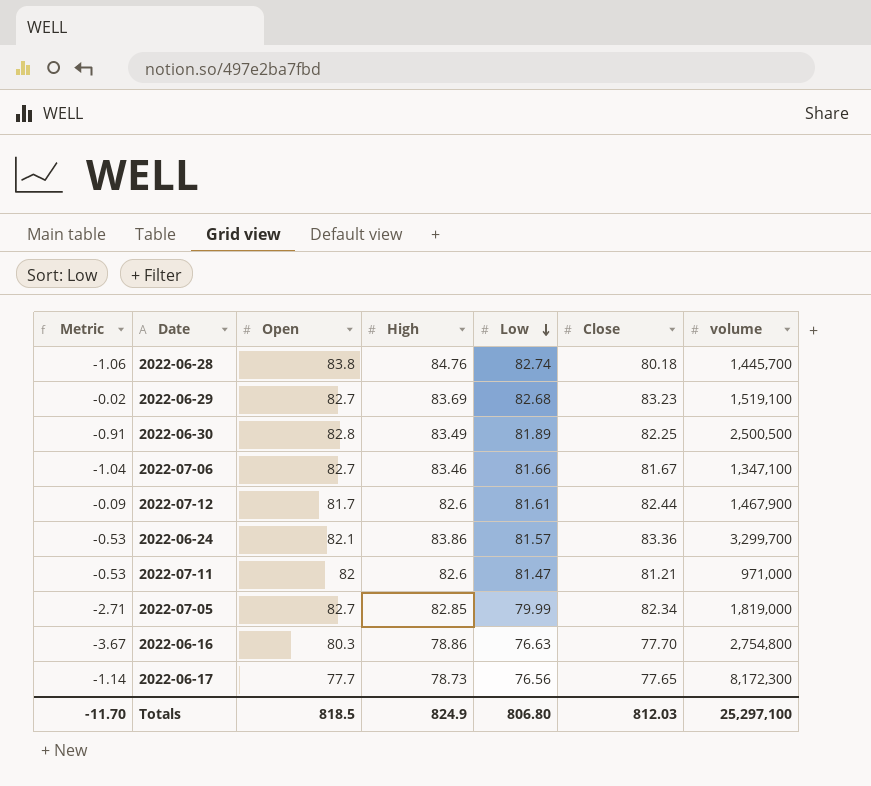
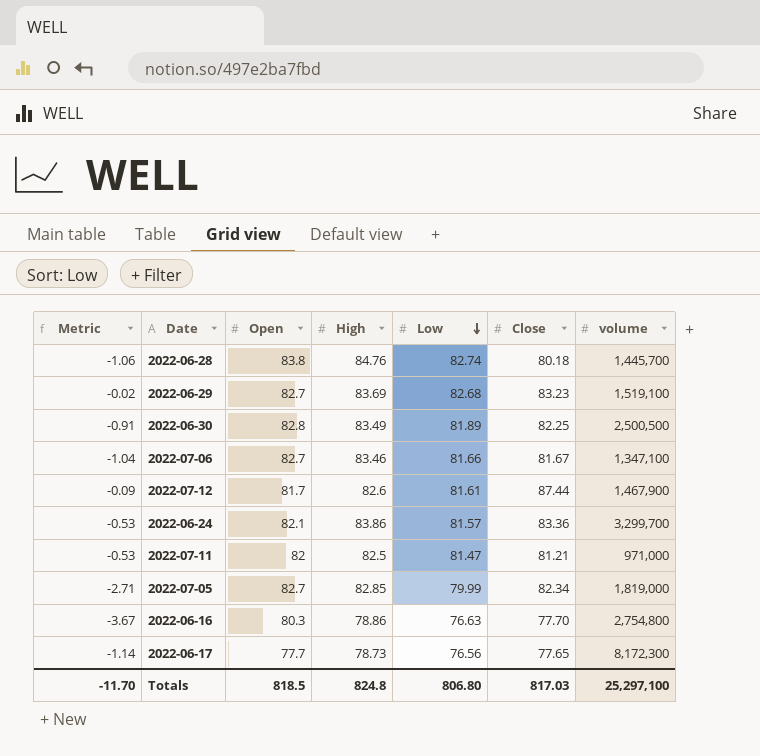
2022-07-12 | Close: 82.44 -> 87.44
2022-07-11 | High: 82.6 -> 82.5
Totals | High: 824.9 -> 824.8
Totals | Close: 812.03 -> 817.03

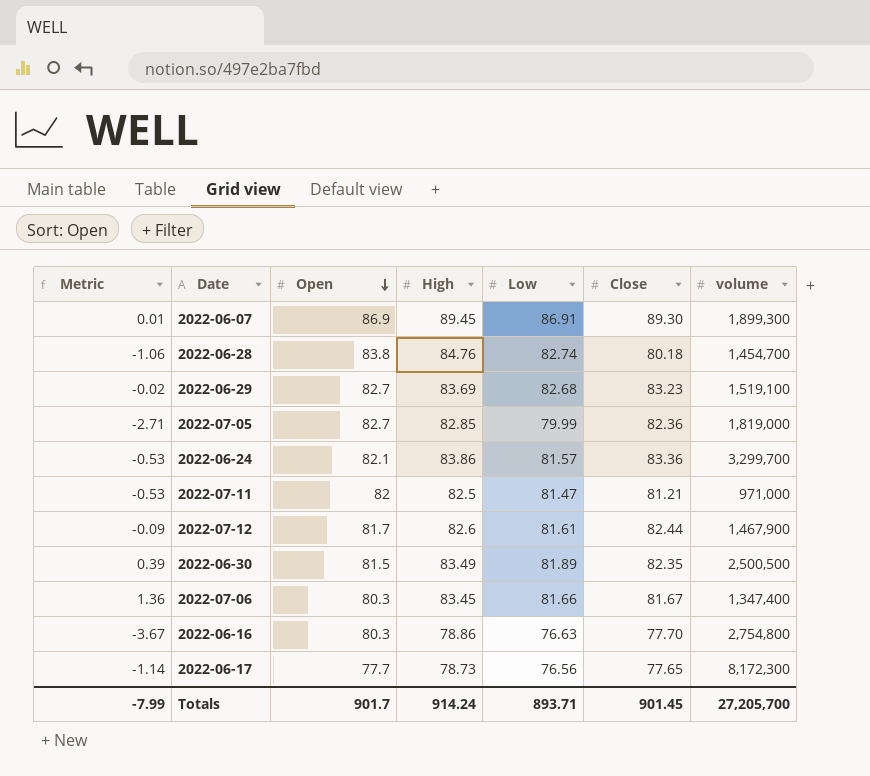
row order: Low descending -> Open descending
row 2022-06-07: none -> 0.01 | 86.9 | 89.45 | 86.91 | 89.30 | 1,899,300
2022-06-28 | volume: 1,445,700 -> 1,454,700
2022-07-05 | Close: 82.34 -> 82.36
2022-07-12 | Close: 87.44 -> 82.44
2022-06-30 | Metric: -0.91 -> 0.39
2022-06-30 | Open: 82.8 -> 81.5
2022-06-30 | Close: 82.25 -> 82.35
2022-07-06 | Metric: -1.04 -> 1.36
2022-07-06 | Open: 82.7 -> 80.3
2022-07-06 | High: 83.46 -> 83.45
2022-07-06 | volume: 1,347,100 -> 1,347,400
Totals | Metric: -11.70 -> -7.99
Totals | Open: 818.5 -> 901.7
Totals | High: 824.8 -> 914.24
Totals | Low: 806.80 -> 893.71
Totals | Close: 817.03 -> 901.45
Totals | volume: 25,297,100 -> 27,205,700

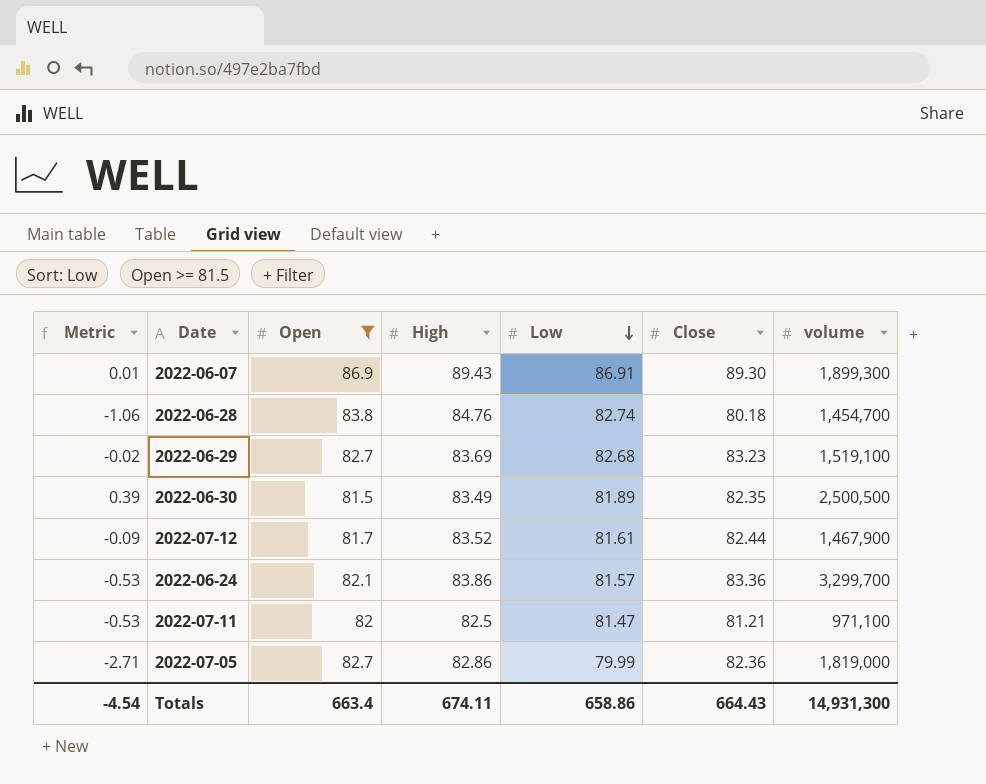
filter: none -> Open >= 81.5
row order: Open descending -> Low descending
2022-06-07 | High: 89.45 -> 89.43
2022-07-12 | High: 82.6 -> 83.52
2022-07-11 | volume: 971,000 -> 971,100
2022-07-05 | High: 82.85 -> 82.86
Totals | Metric: -7.99 -> -4.54
Totals | Open: 901.7 -> 663.4
Totals | High: 914.24 -> 674.11
Totals | Low: 893.71 -> 658.86
Totals | Close: 901.45 -> 664.43
Totals | volume: 27,205,700 -> 14,931,300

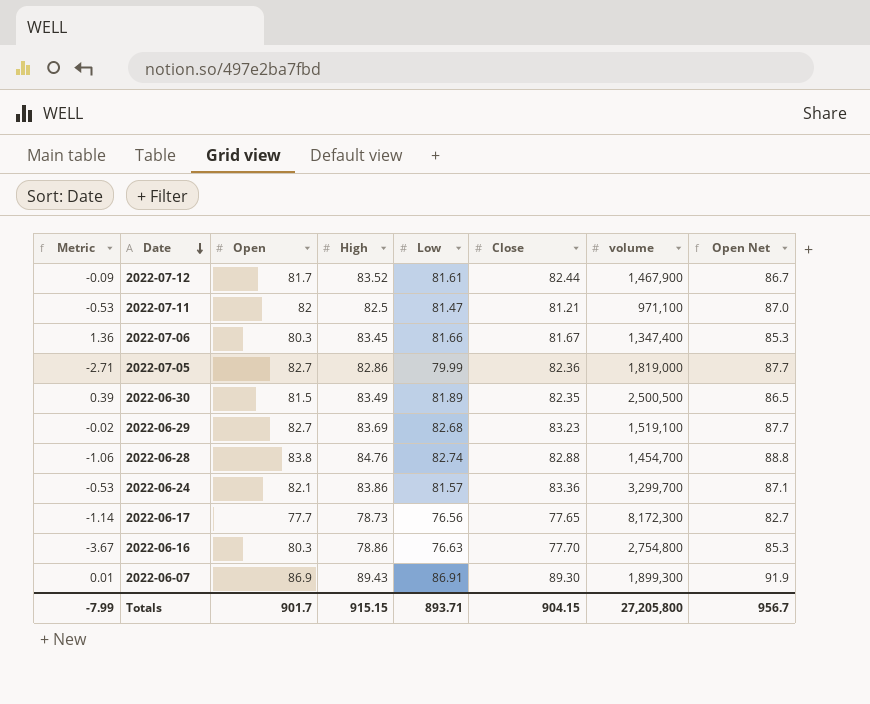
filter: Open >= 81.5 -> none
row order: Low descending -> Date descending
column Open Net | formula: none -> [Open] + 5
2022-06-28 | Close: 80.18 -> 82.88
Totals | Metric: -4.54 -> -7.99
Totals | Open: 663.4 -> 901.7
Totals | High: 674.11 -> 915.15
Totals | Low: 658.86 -> 893.71
Totals | Close: 664.43 -> 904.15
Totals | volume: 14,931,300 -> 27,205,800

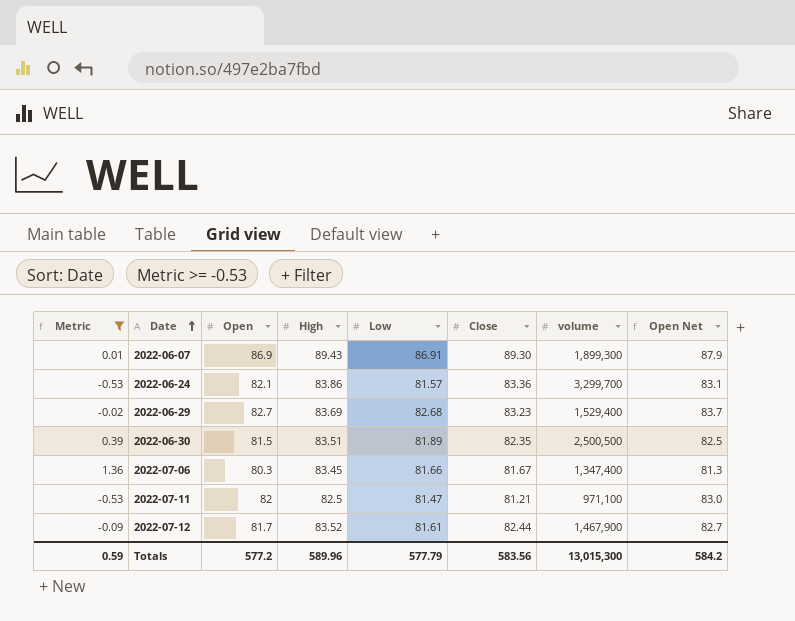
filter: none -> Metric >= -0.53
row order: Date descending -> Date ascending
column Open Net | formula: [Open] + 5 -> [Open] + 1
2022-06-29 | volume: 1,519,100 -> 1,529,400
2022-06-30 | High: 83.49 -> 83.51
Totals | Metric: -7.99 -> 0.59
Totals | Open: 901.7 -> 577.2
Totals | High: 915.15 -> 589.96
Totals | Low: 893.71 -> 577.79
Totals | Close: 904.15 -> 583.56
Totals | volume: 27,205,800 -> 13,015,300
Totals | Open Net: 956.7 -> 584.2

